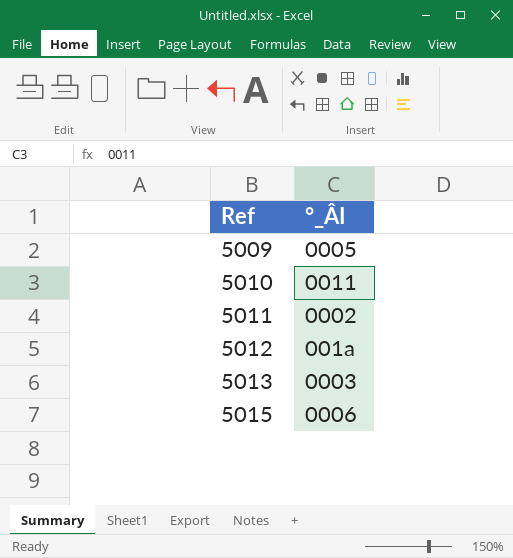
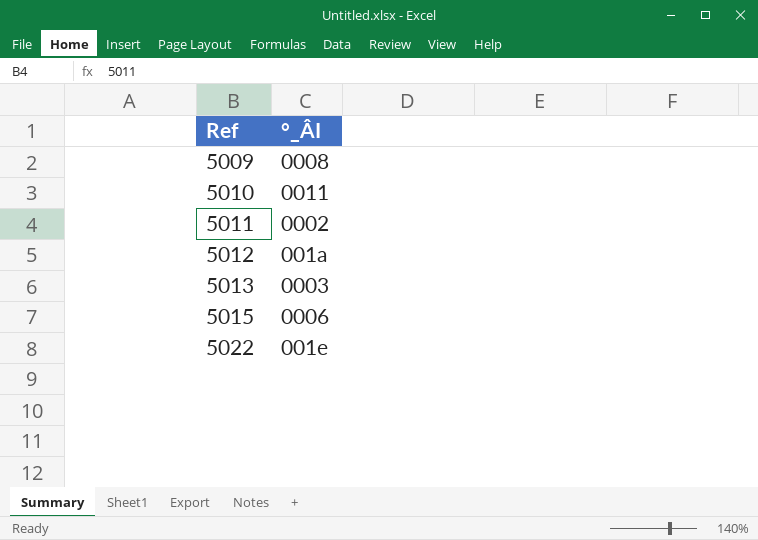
5009 | °_ÂI: 0005 -> 0008
row 5022: none -> 001e

